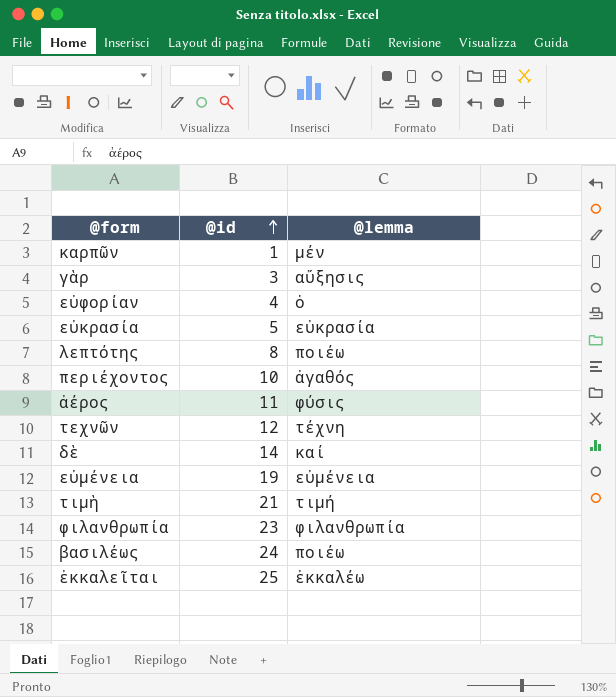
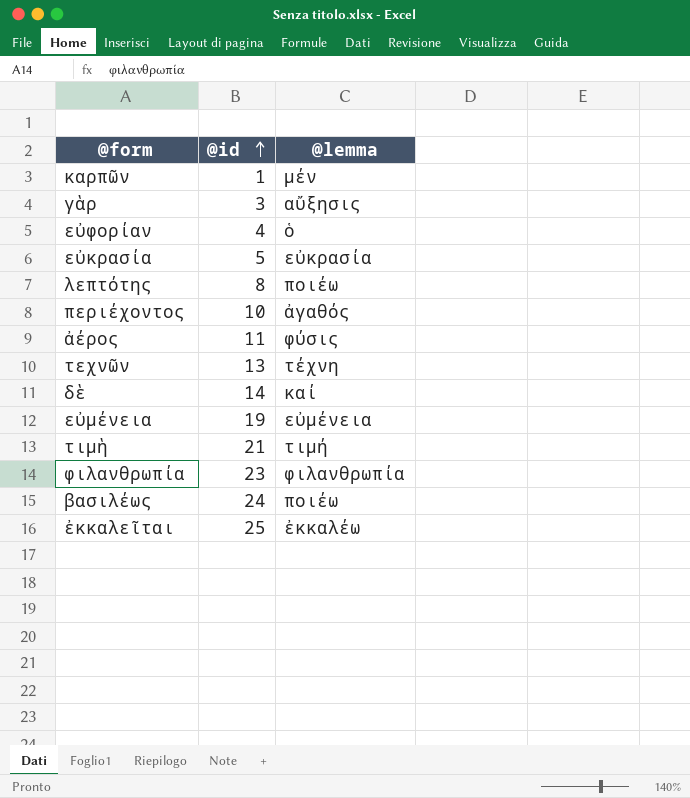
τεχνῶν | @id: 12 -> 13

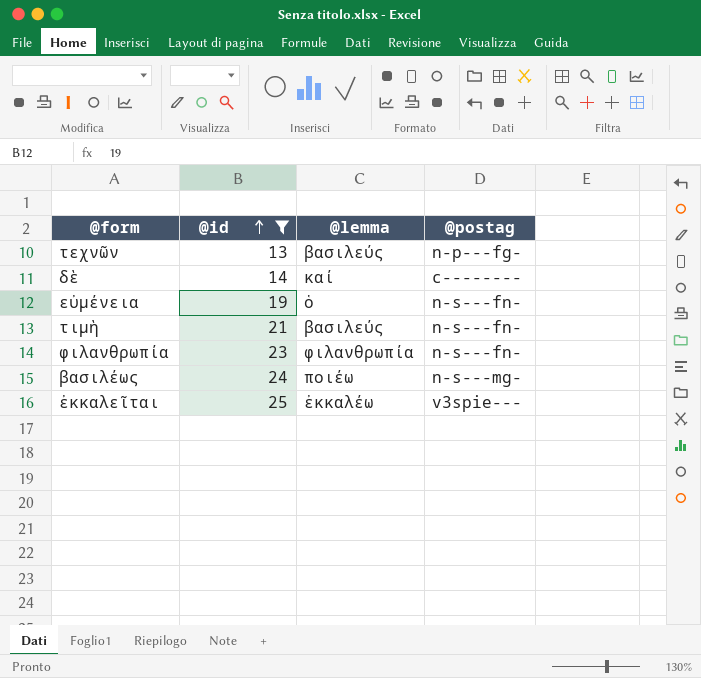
filter: none -> @id >= 13
column @postag | position: none -> 4
τεχνῶν | @lemma: τέχνη -> βασιλεύς
εὐμένεια | @lemma: εὐμένεια -> ὁ
τιμὴ | @lemma: τιμή -> βασιλεύς

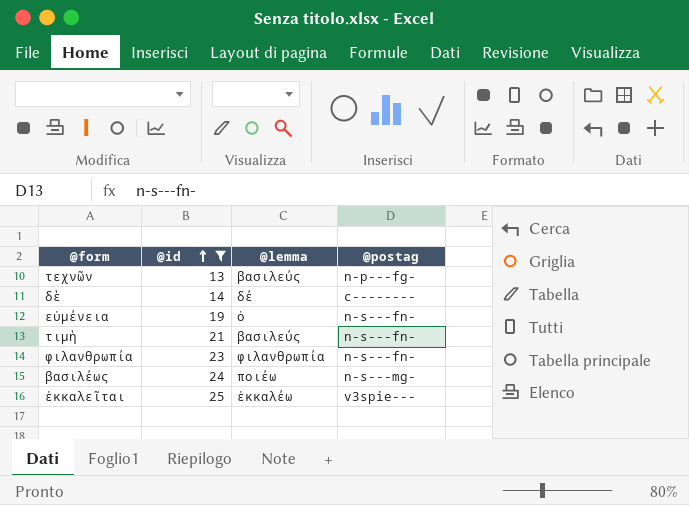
δὲ | @lemma: καί -> δέ

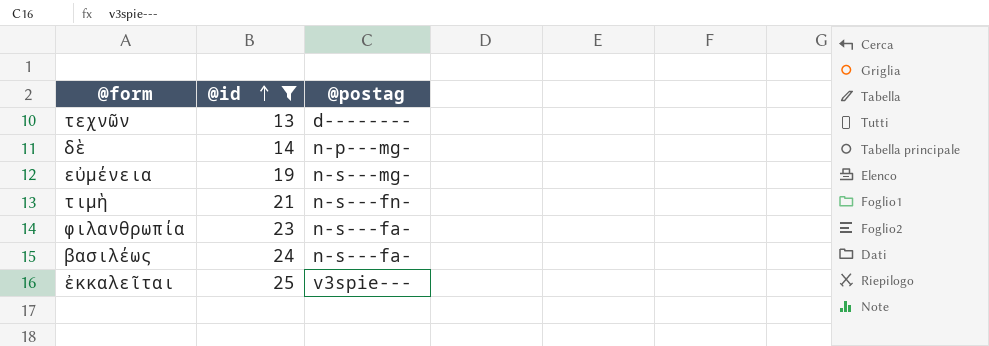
column @lemma | position: 3 -> none
τεχνῶν | @postag: n-p---fg- -> d--------
δὲ | @postag: c-------- -> n-p---mg-
εὐμένεια | @postag: n-s---fn- -> n-s---mg-
φιλανθρωπία | @postag: n-s---fn- -> n-s---fa-
βασιλέως | @postag: n-s---mg- -> n-s---fa-

